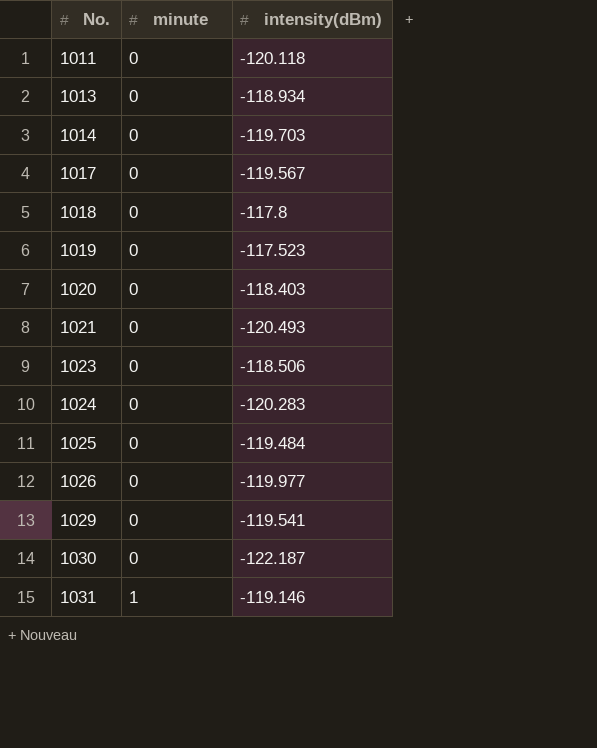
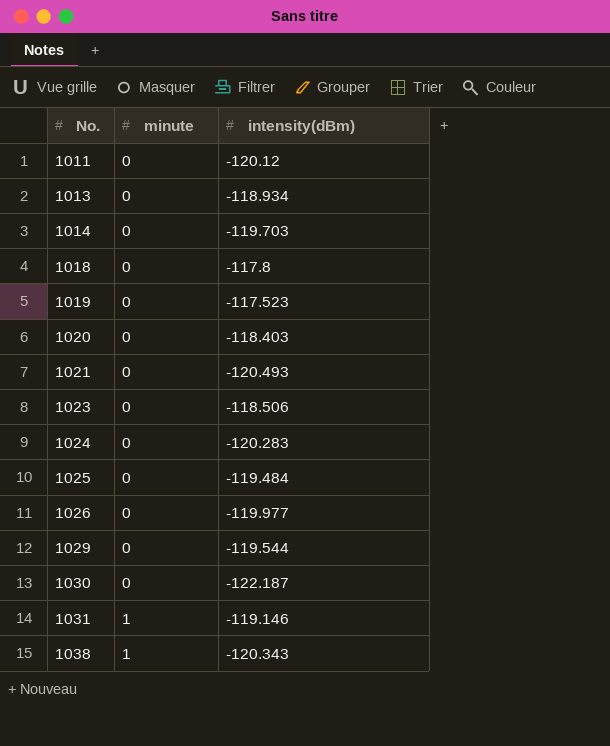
row 1017: 0 | -119.567 -> none
1011 | intensity(dBm): -120.118 -> -120.12
1029 | intensity(dBm): -119.541 -> -119.544
row 1038: none -> 1 | -120.343

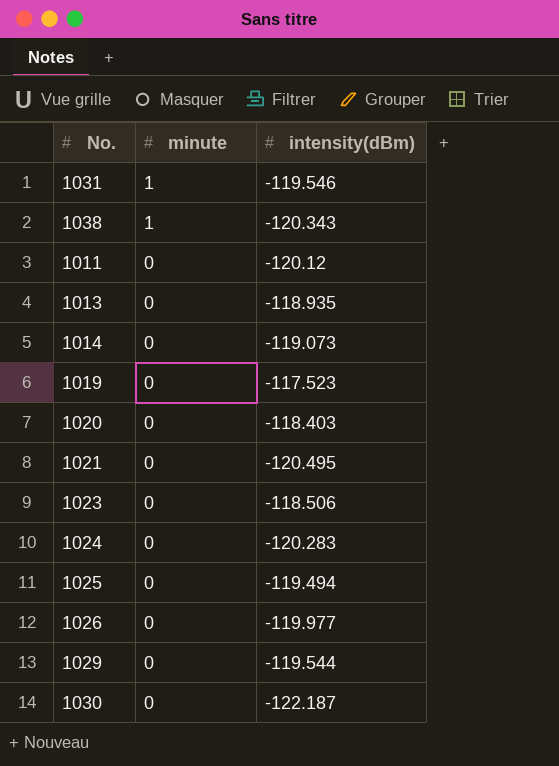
row order: No. ascending -> minute descending
row 1018: 0 | -117.8 -> none
1031 | intensity(dBm): -119.146 -> -119.546
1013 | intensity(dBm): -118.934 -> -118.935
1014 | intensity(dBm): -119.703 -> -119.073
1021 | intensity(dBm): -120.493 -> -120.495
1025 | intensity(dBm): -119.484 -> -119.494

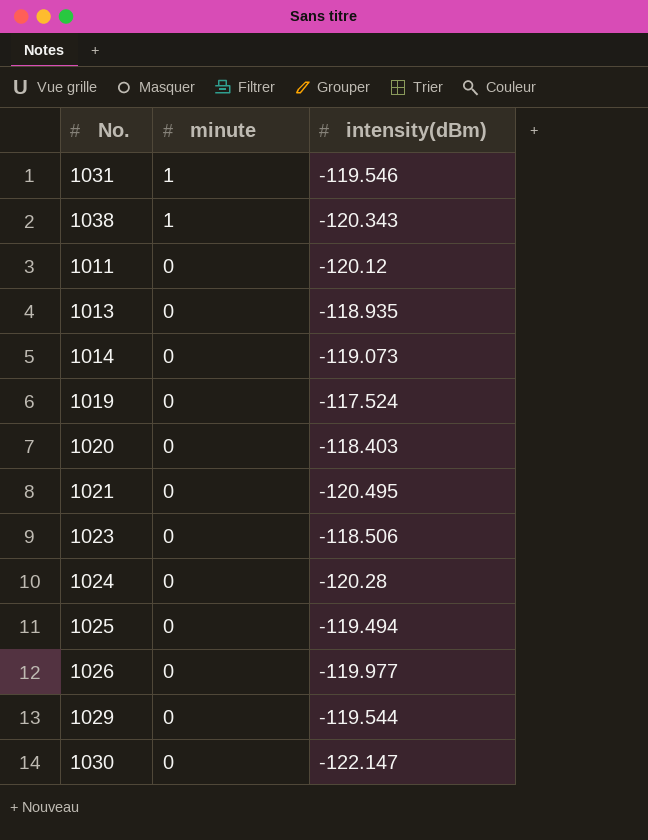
1019 | intensity(dBm): -117.523 -> -117.524
1024 | intensity(dBm): -120.283 -> -120.28
1030 | intensity(dBm): -122.187 -> -122.147

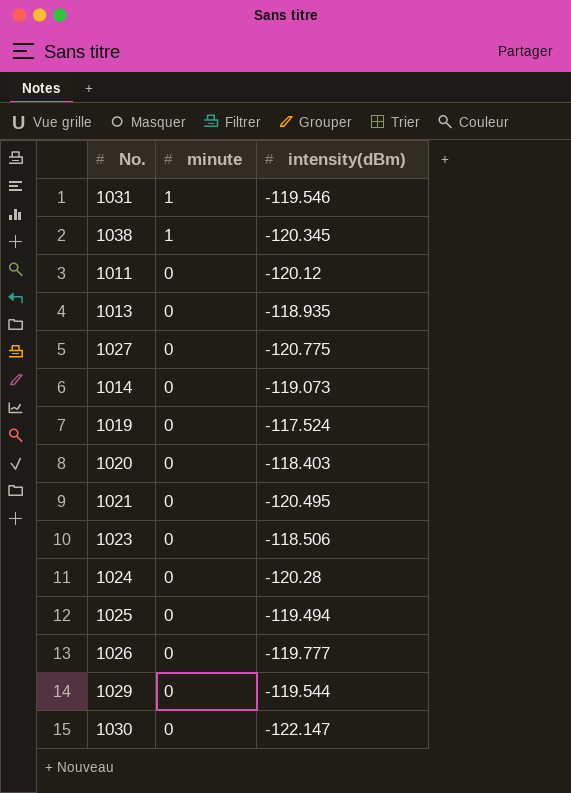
1038 | intensity(dBm): -120.343 -> -120.345
row 1027: none -> 0 | -120.775
1026 | intensity(dBm): -119.977 -> -119.777

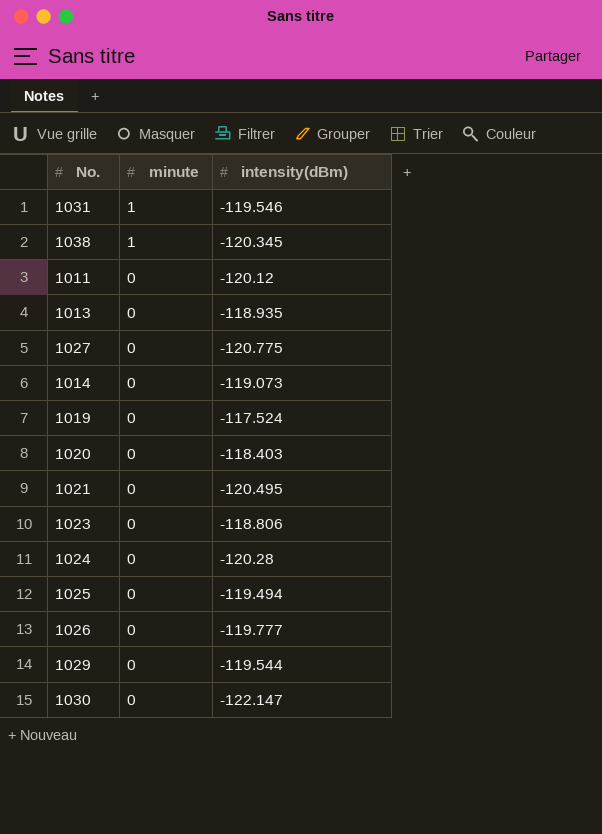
1023 | intensity(dBm): -118.506 -> -118.806

